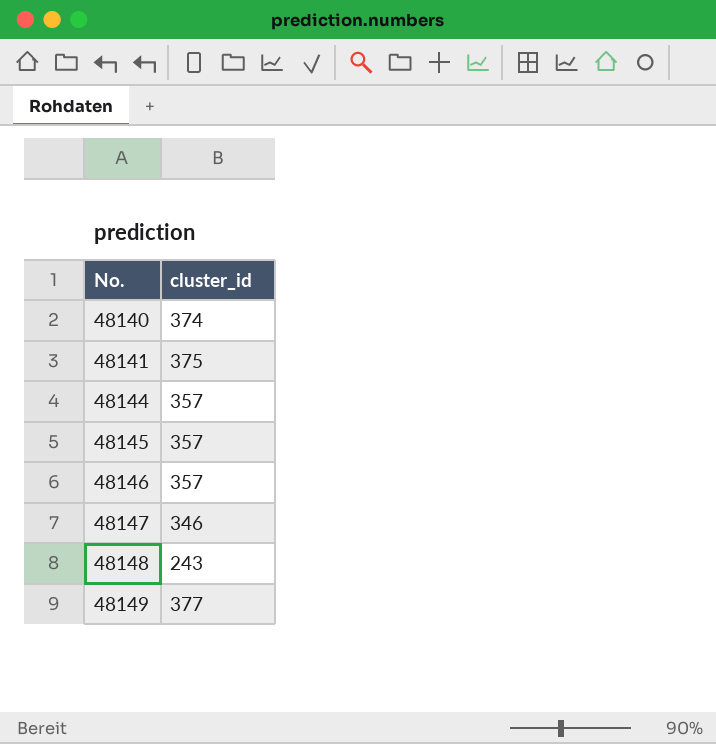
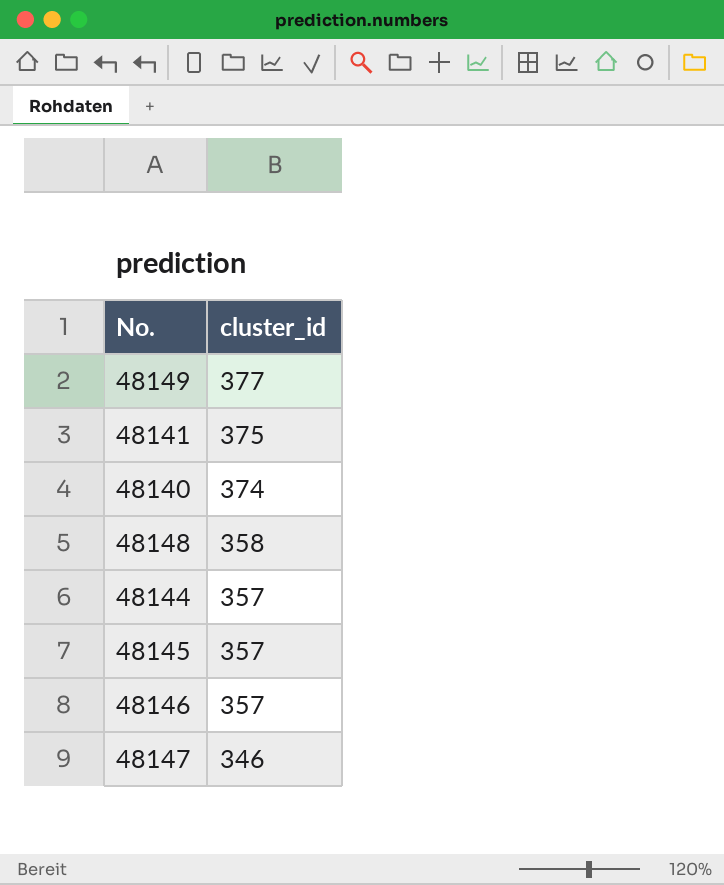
row order: No. ascending -> cluster_id descending
48148 | cluster_id: 243 -> 358

